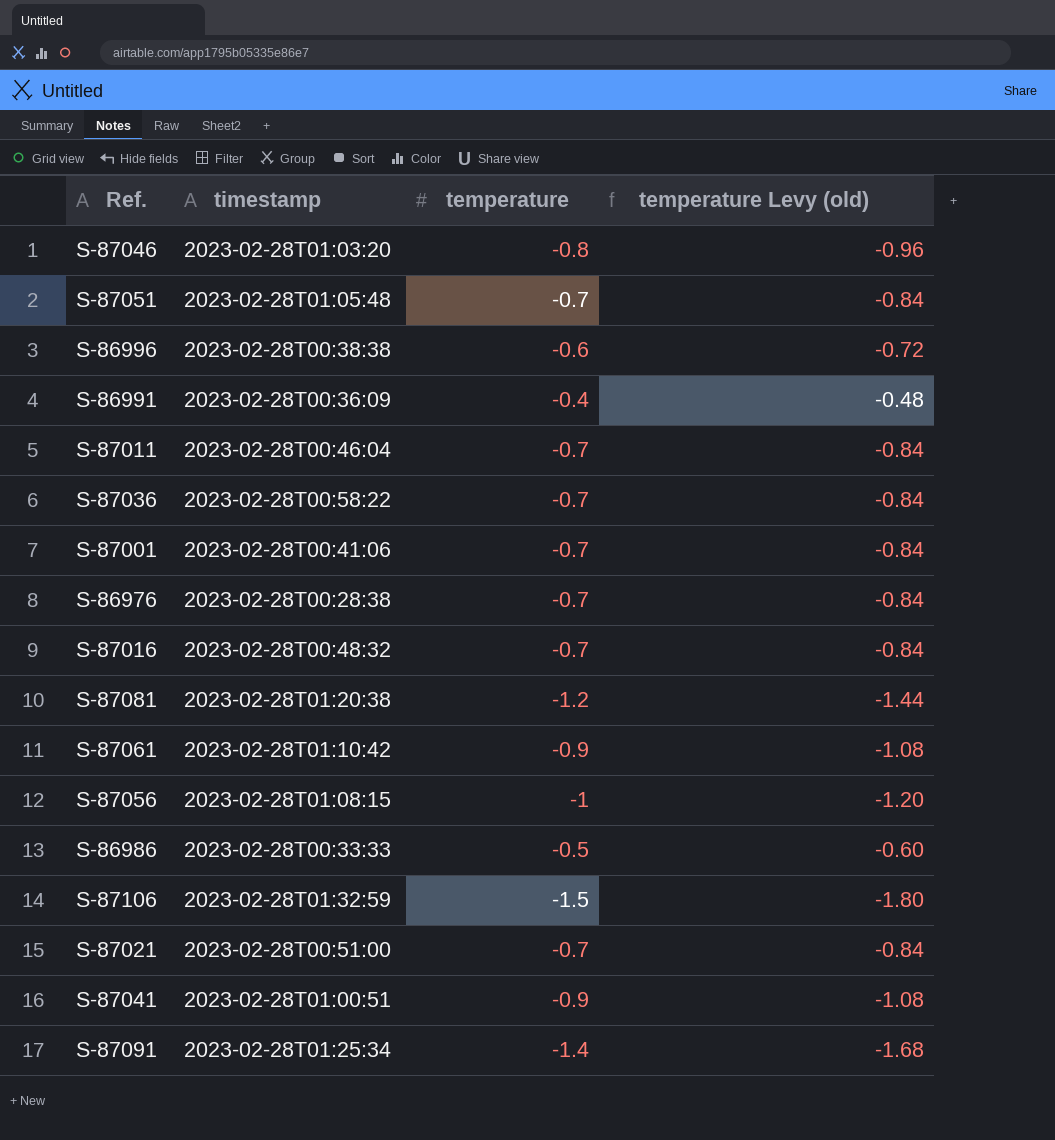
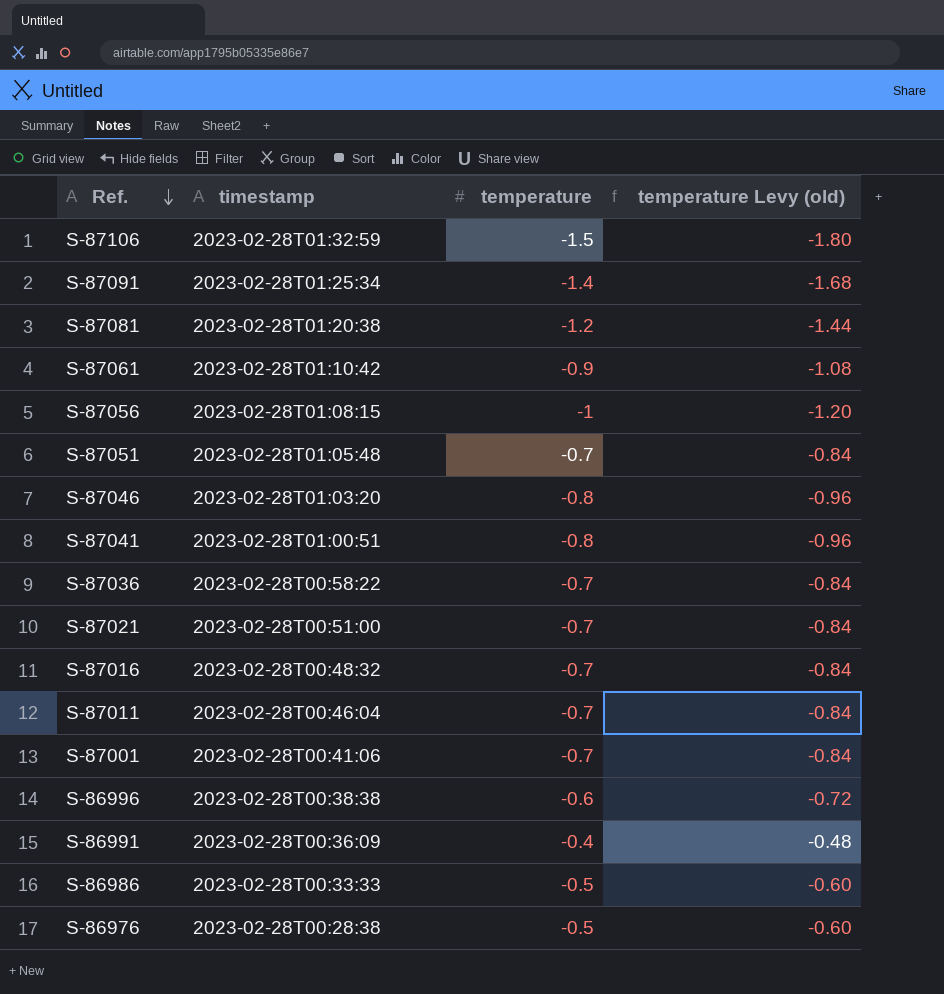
row order: none -> Ref. descending
S-87041 | temperature: -0.9 -> -0.8
S-87041 | temperature Levy (old): -1.08 -> -0.96
S-86976 | temperature: -0.7 -> -0.5
S-86976 | temperature Levy (old): -0.84 -> -0.60

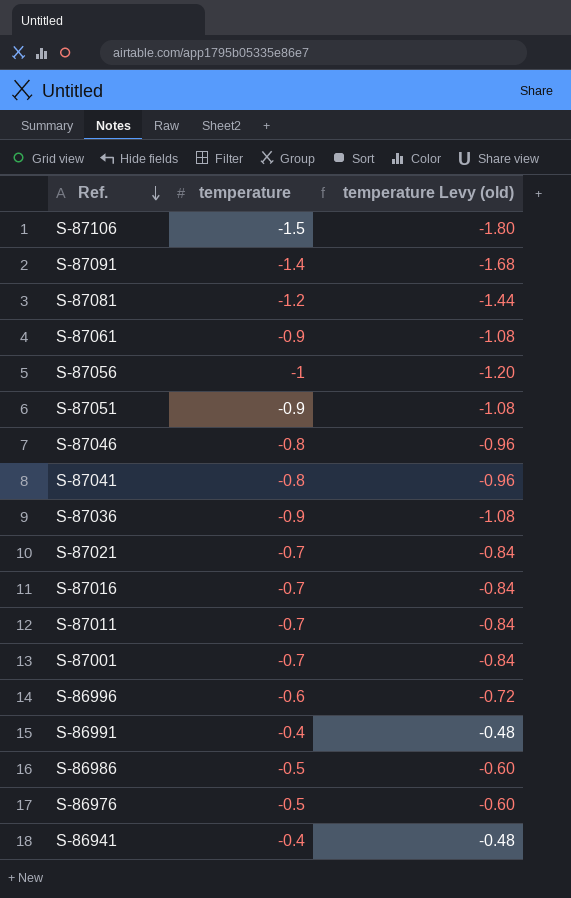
column timestamp | position: 2 -> none
S-87051 | temperature: -0.7 -> -0.9
S-87051 | temperature Levy (old): -0.84 -> -1.08
S-87036 | temperature: -0.7 -> -0.9
S-87036 | temperature Levy (old): -0.84 -> -1.08
row S-86941: none -> -0.4 | -0.48

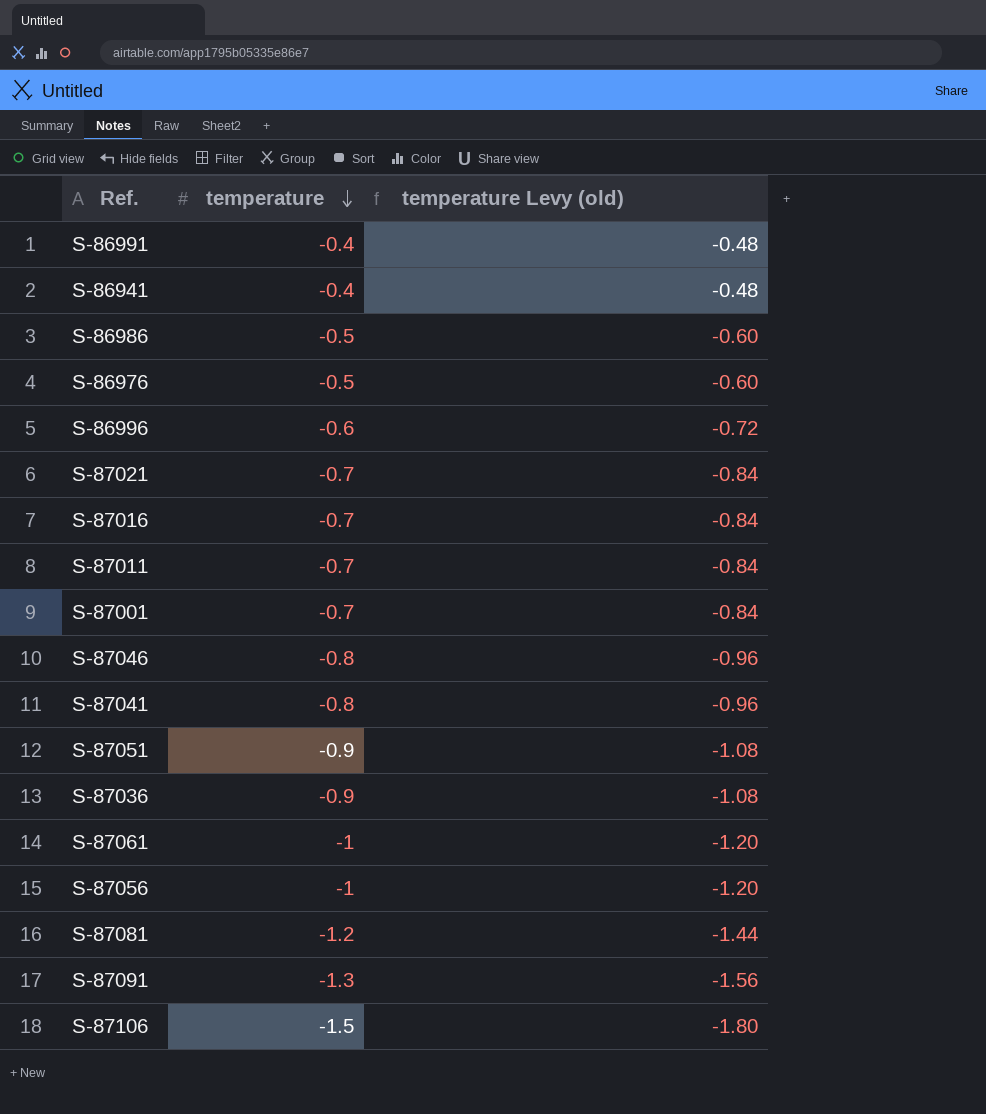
row order: Ref. descending -> temperature descending
S-87061 | temperature: -0.9 -> -1
S-87061 | temperature Levy (old): -1.08 -> -1.20
S-87091 | temperature: -1.4 -> -1.3
S-87091 | temperature Levy (old): -1.68 -> -1.56

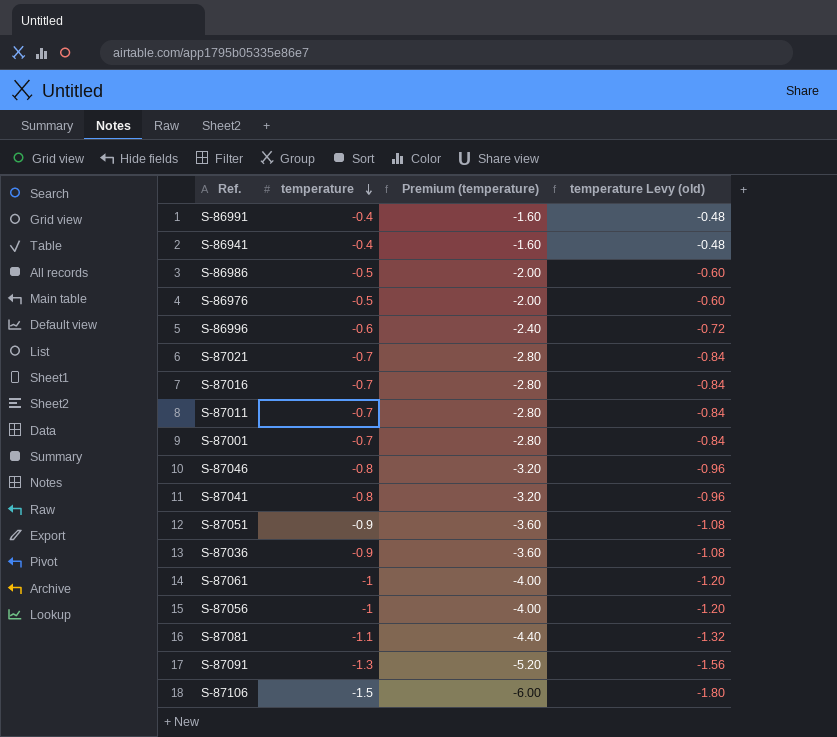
column Premium (temperature) | formula: none -> [temperature] * 4
S-87081 | temperature: -1.2 -> -1.1
S-87081 | temperature Levy (old): -1.44 -> -1.32

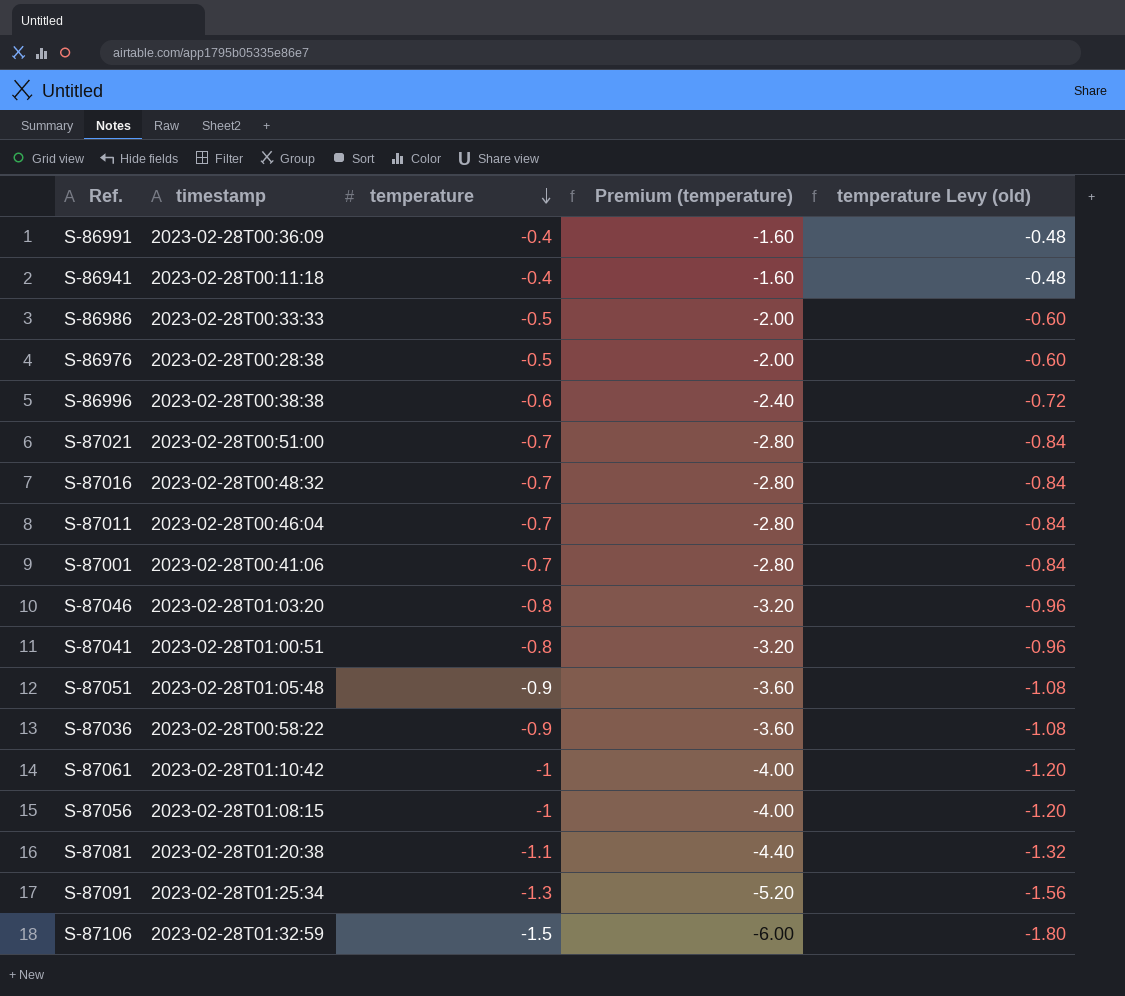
column timestamp | position: none -> 2

